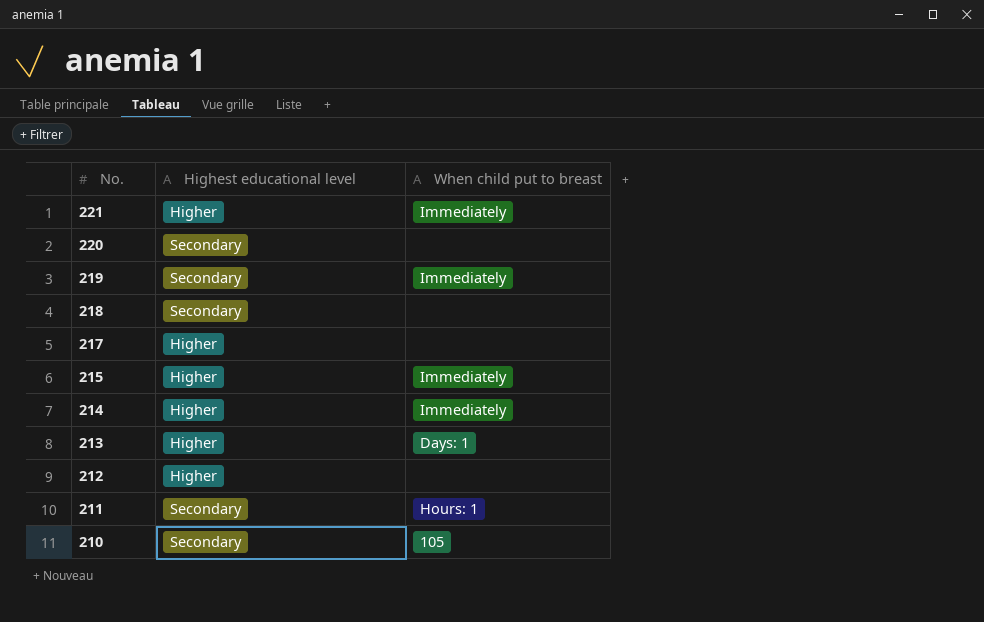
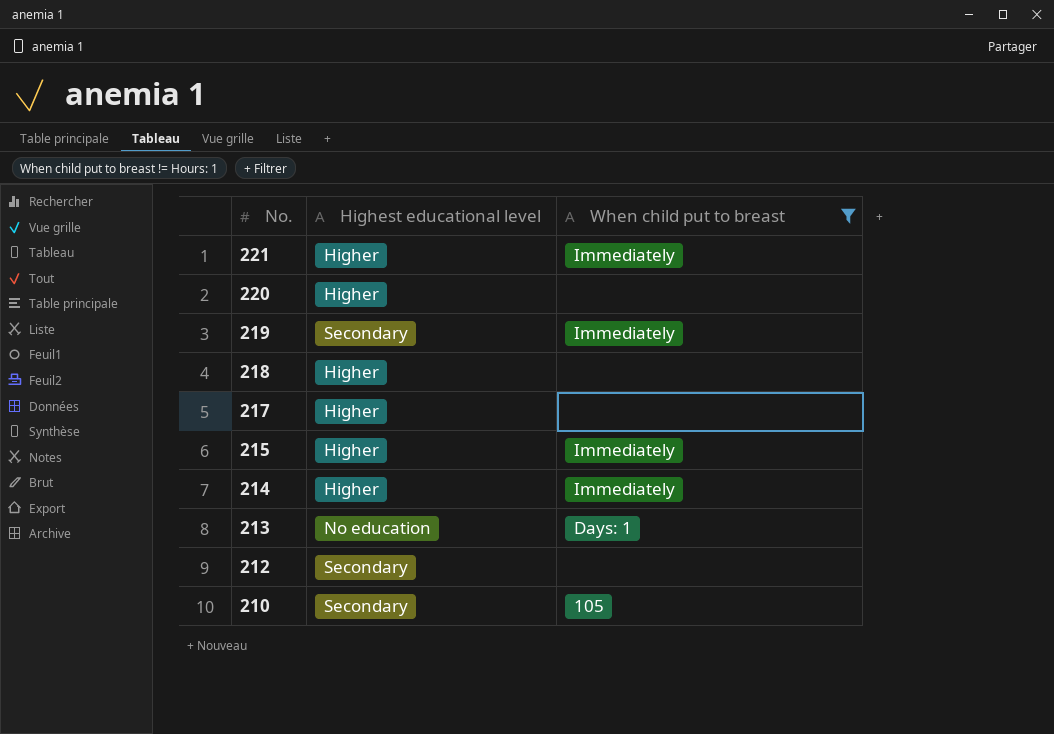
filter: none -> When child put to breast != Hours: 1
220 | Highest educational level: Secondary -> Higher
218 | Highest educational level: Secondary -> Higher
213 | Highest educational level: Higher -> No education
212 | Highest educational level: Higher -> Secondary

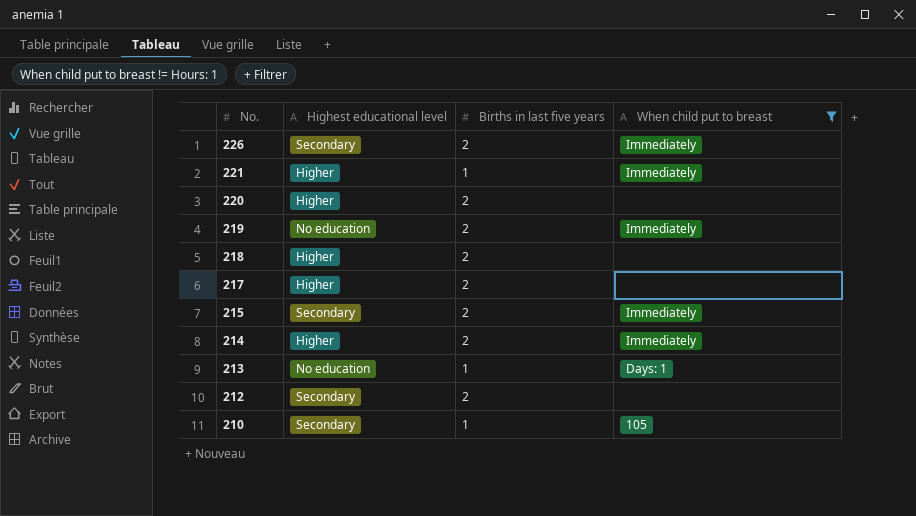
column Births in last five years | position: none -> 3
row 226: none -> Secondary | 2 | Immediately
219 | Highest educational level: Secondary -> No education
215 | Highest educational level: Higher -> Secondary

